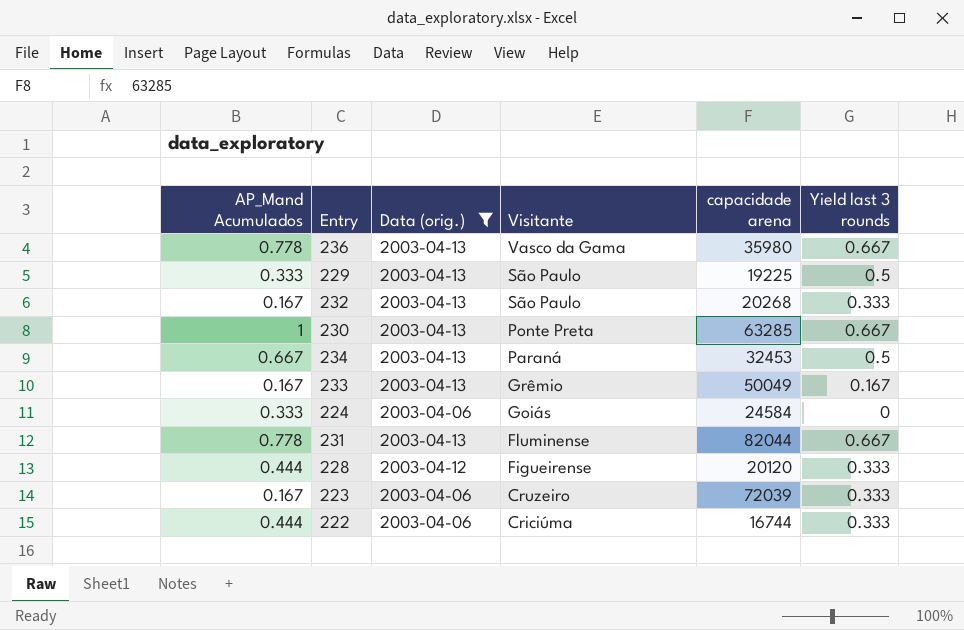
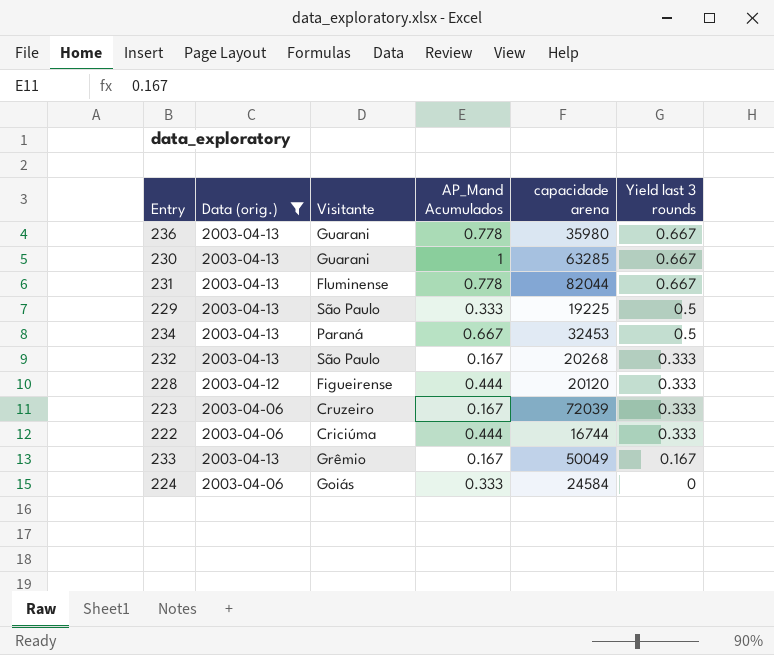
row order: Visitante descending -> Yield last 3 rounds descending
column AP_Mand Acumulados | position: 1 -> 4
236 | Visitante: Vasco da Gama -> Guarani
230 | Visitante: Ponte Preta -> Guarani

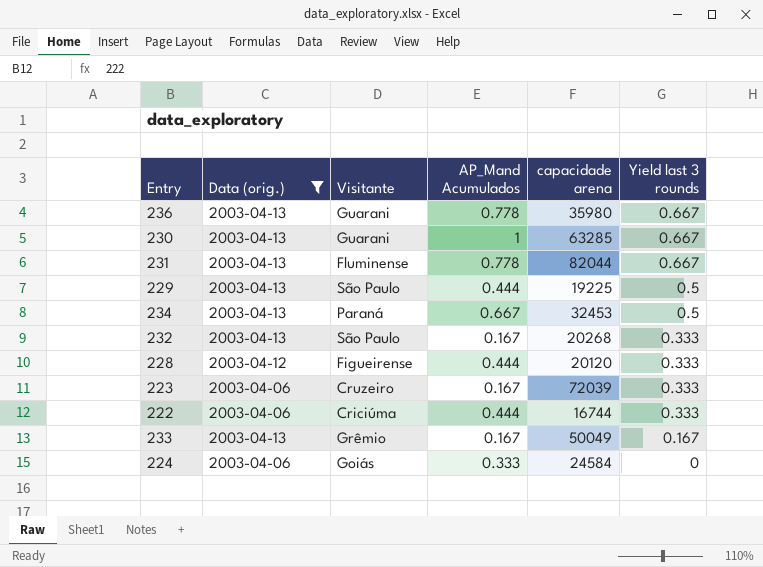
229 | AP_Mand Acumulados: 0.333 -> 0.444

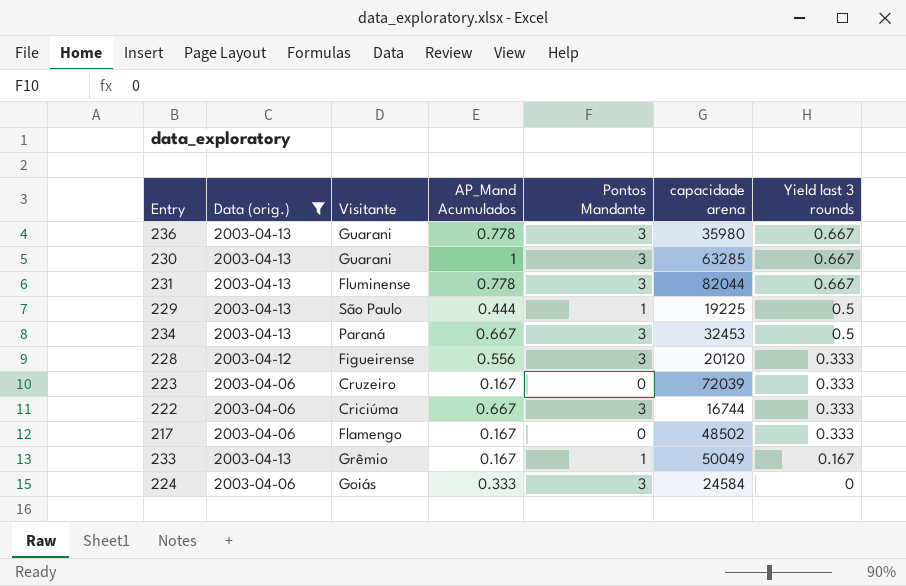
column Pontos Mandante | position: none -> 5
row 232: 2003-04-13 | São Paulo | 0.167 | 20268 | 0.333 -> none
228 | AP_Mand Acumulados: 0.444 -> 0.556
222 | AP_Mand Acumulados: 0.444 -> 0.667
row 217: none -> 2003-04-06 | Flamengo | 0.167 | 0 | 48502 | 0.333

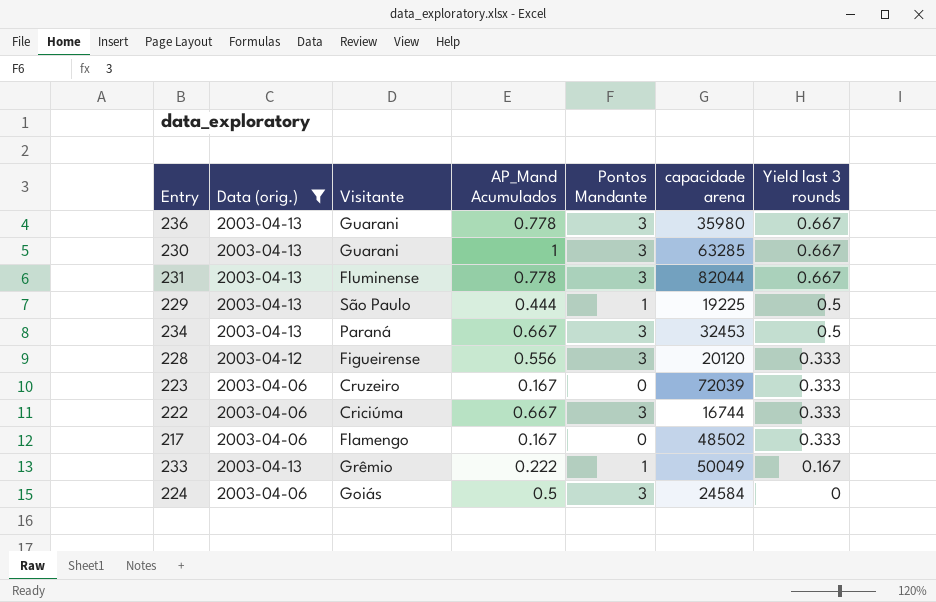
233 | AP_Mand Acumulados: 0.167 -> 0.222
224 | AP_Mand Acumulados: 0.333 -> 0.5

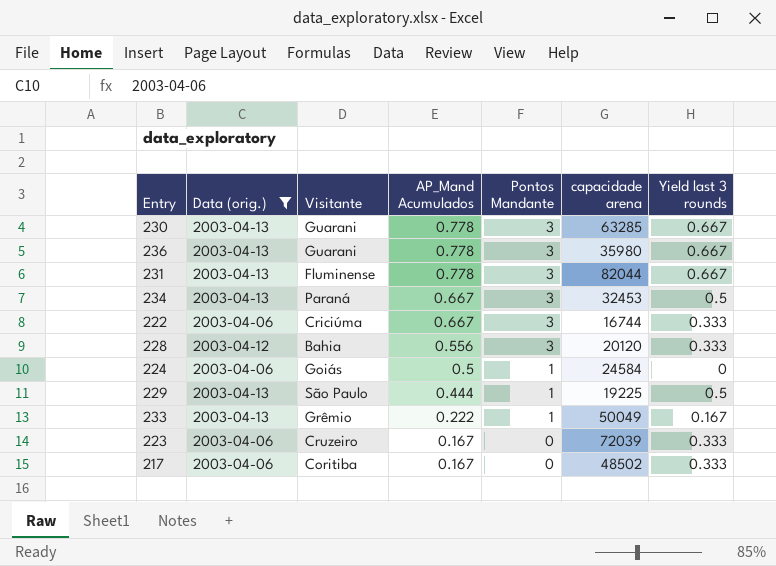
row order: Yield last 3 rounds descending -> AP_Mand Acumulados descending
230 | AP_Mand Acumulados: 1 -> 0.778
228 | Visitante: Figueirense -> Bahia
224 | Pontos Mandante: 3 -> 1
217 | Visitante: Flamengo -> Coritiba

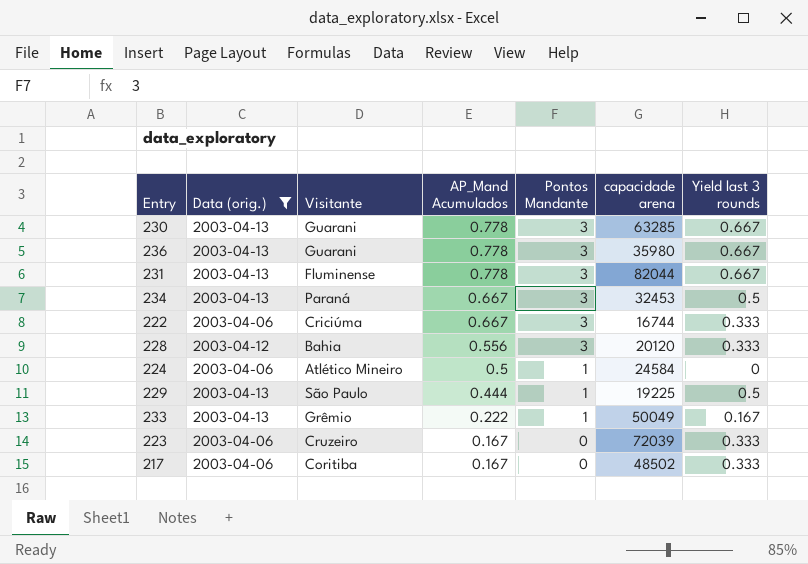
224 | Visitante: Goiás -> Atlético Mineiro

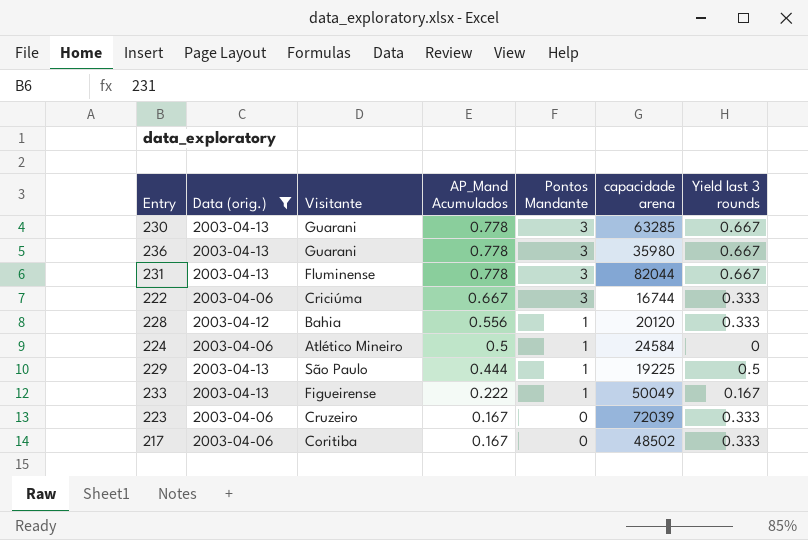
row 234: 2003-04-13 | Paraná | 0.667 | 3 | 32453 | 0.5 -> none
228 | Pontos Mandante: 3 -> 1
233 | Visitante: Grêmio -> Figueirense

